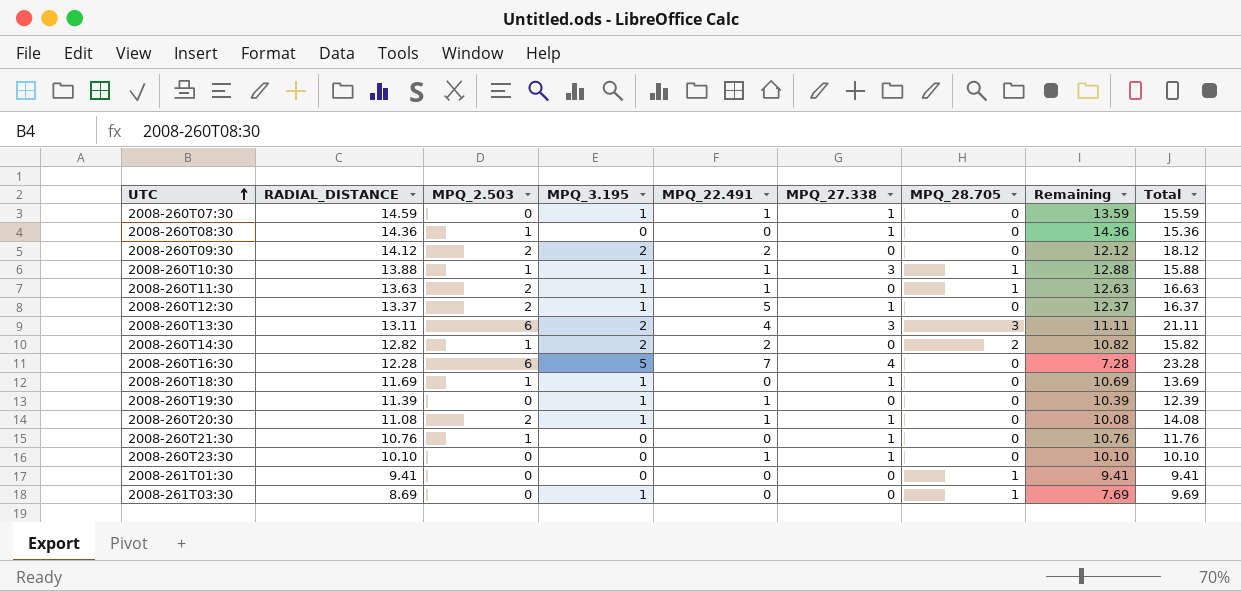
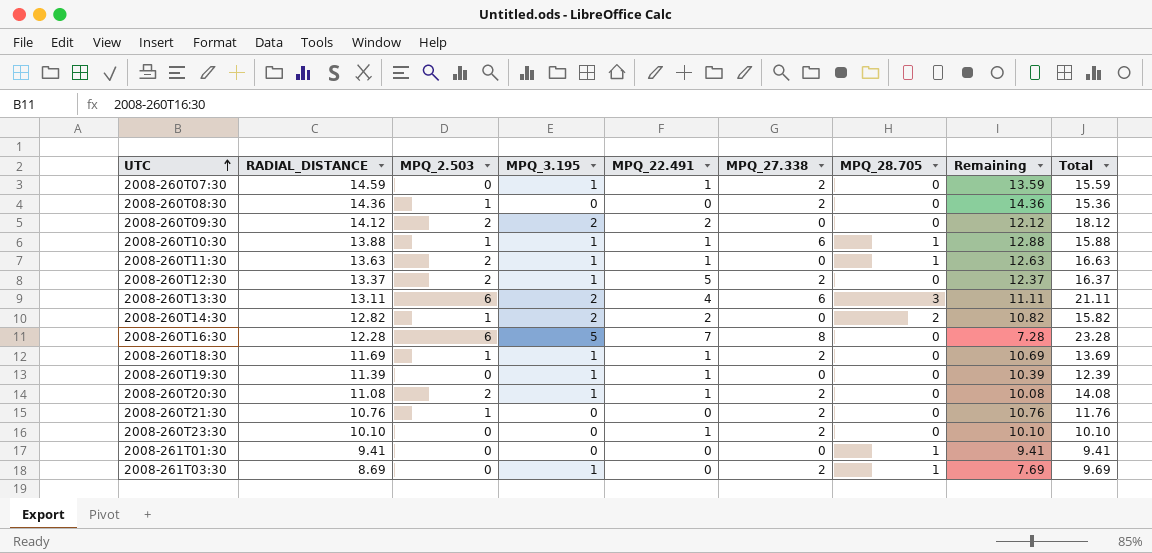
2008-260T07:30 | MPQ_27.338: 1 -> 2
2008-260T08:30 | MPQ_27.338: 1 -> 2
2008-260T10:30 | MPQ_27.338: 3 -> 6
2008-260T12:30 | MPQ_27.338: 1 -> 2
2008-260T13:30 | MPQ_27.338: 3 -> 6
2008-260T16:30 | MPQ_27.338: 4 -> 8
2008-260T18:30 | MPQ_22.491: 0 -> 1
2008-260T18:30 | MPQ_27.338: 1 -> 2
2008-260T20:30 | MPQ_27.338: 1 -> 2
2008-260T21:30 | MPQ_27.338: 1 -> 2
2008-260T23:30 | MPQ_27.338: 1 -> 2
2008-261T03:30 | MPQ_27.338: 0 -> 2

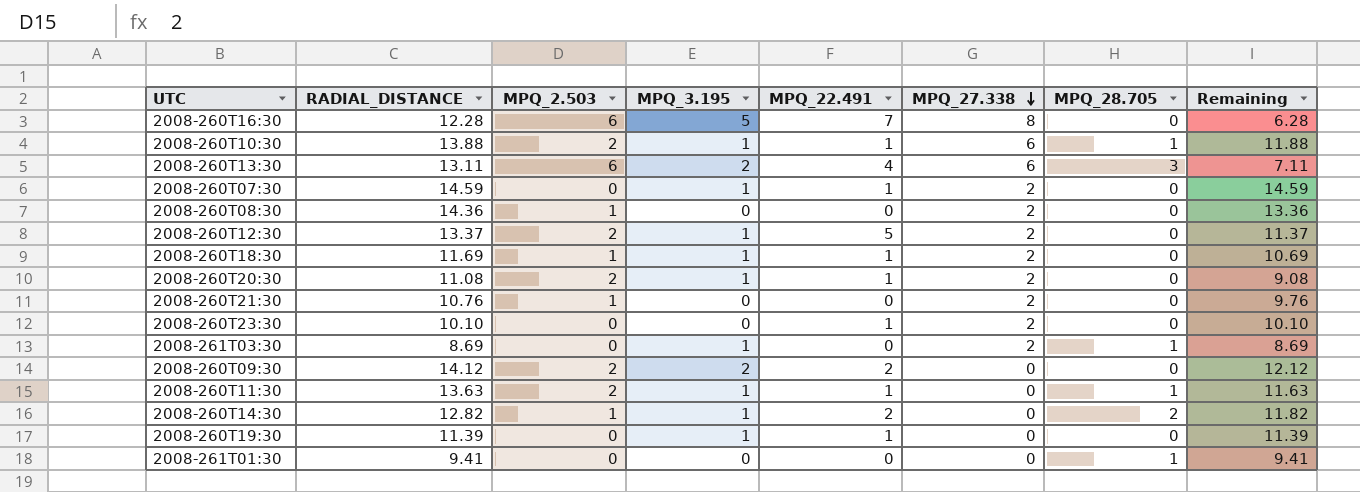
row order: UTC ascending -> MPQ_27.338 descending
column Total | formula: [RADIAL_DISTANCE] + [MPQ_2.503] + [MPQ_3.195] -> none
column Remaining | formula: [RADIAL_DISTANCE] - [MPQ_3.195] -> [RADIAL_DISTANCE] - [MPQ_2.503]
2008-260T10:30 | MPQ_2.503: 1 -> 2
2008-260T14:30 | MPQ_3.195: 2 -> 1

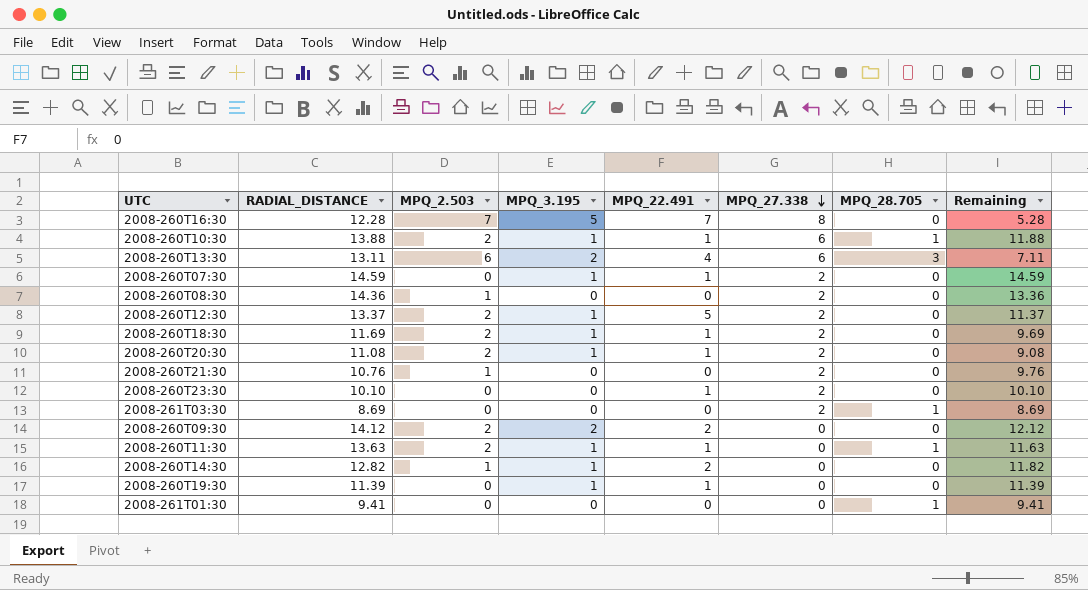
2008-260T16:30 | MPQ_2.503: 6 -> 7
2008-260T16:30 | Remaining: 6.28 -> 5.28
2008-260T18:30 | MPQ_2.503: 1 -> 2
2008-260T18:30 | Remaining: 10.69 -> 9.69
2008-261T03:30 | MPQ_3.195: 1 -> 0
2008-260T14:30 | MPQ_28.705: 2 -> 0

